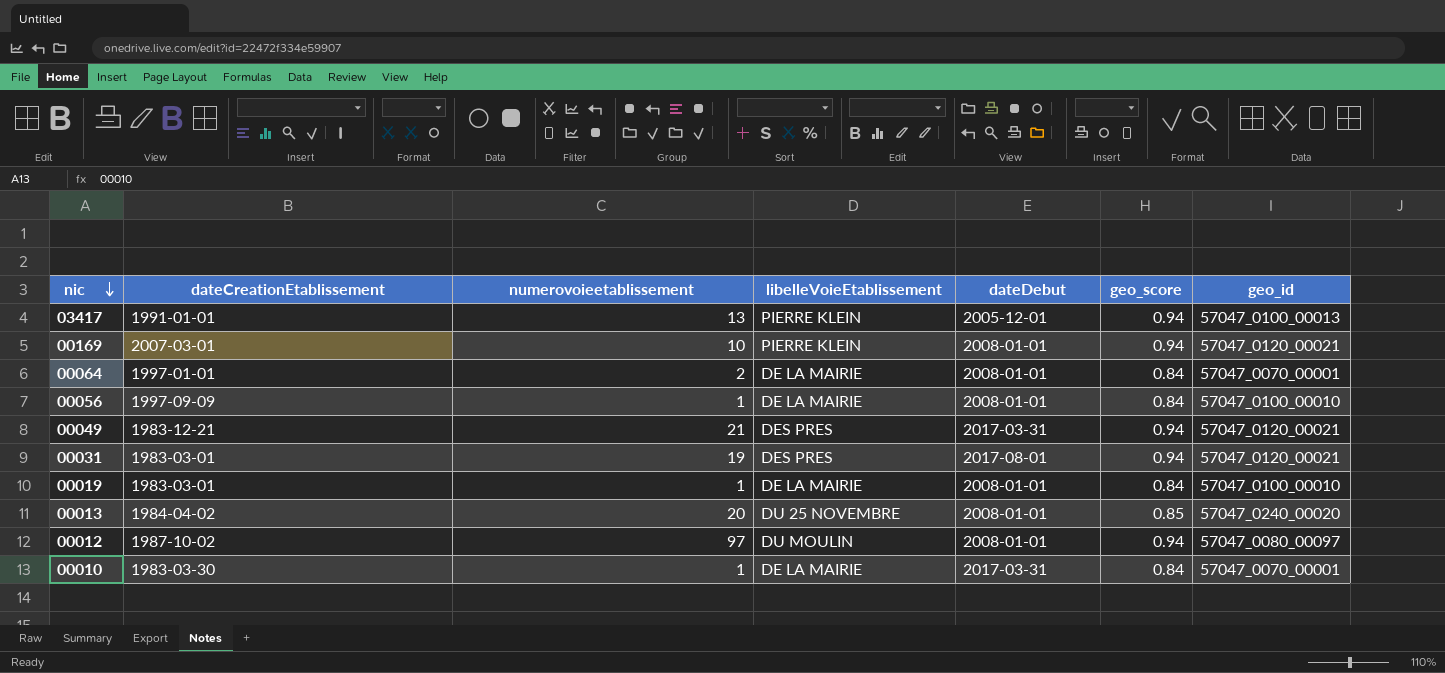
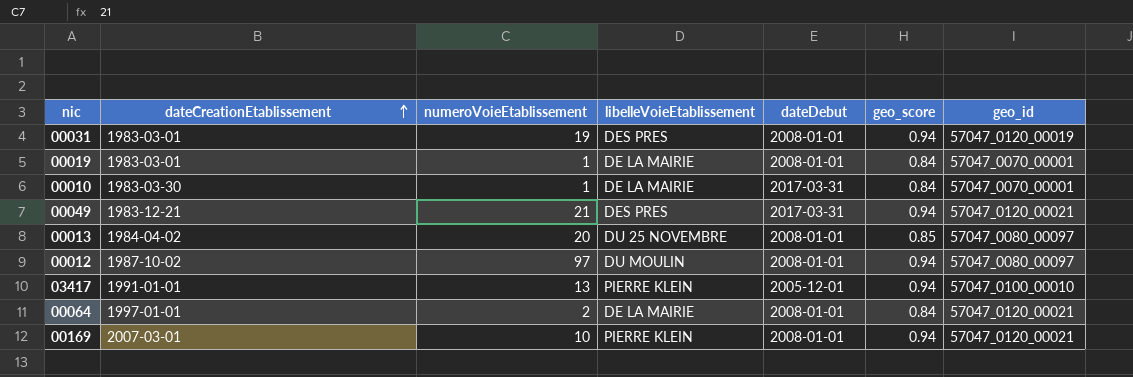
row order: nic descending -> dateCreationEtablissement ascending
column name: numerovoieetablissement -> numeroVoieEtablissement
row 00056: 1997-09-09 | 1 | DE LA MAIRIE | 2008-01-01 | 0.84 | 57047_0100_00010 -> none
00031 | dateDebut: 2017-08-01 -> 2008-01-01
00031 | geo_id: 57047_0120_00021 -> 57047_0120_00019
00019 | geo_id: 57047_0100_00010 -> 57047_0070_00001
00013 | geo_id: 57047_0240_00020 -> 57047_0080_00097
03417 | geo_id: 57047_0100_00013 -> 57047_0100_00010
00064 | geo_id: 57047_0070_00001 -> 57047_0120_00021

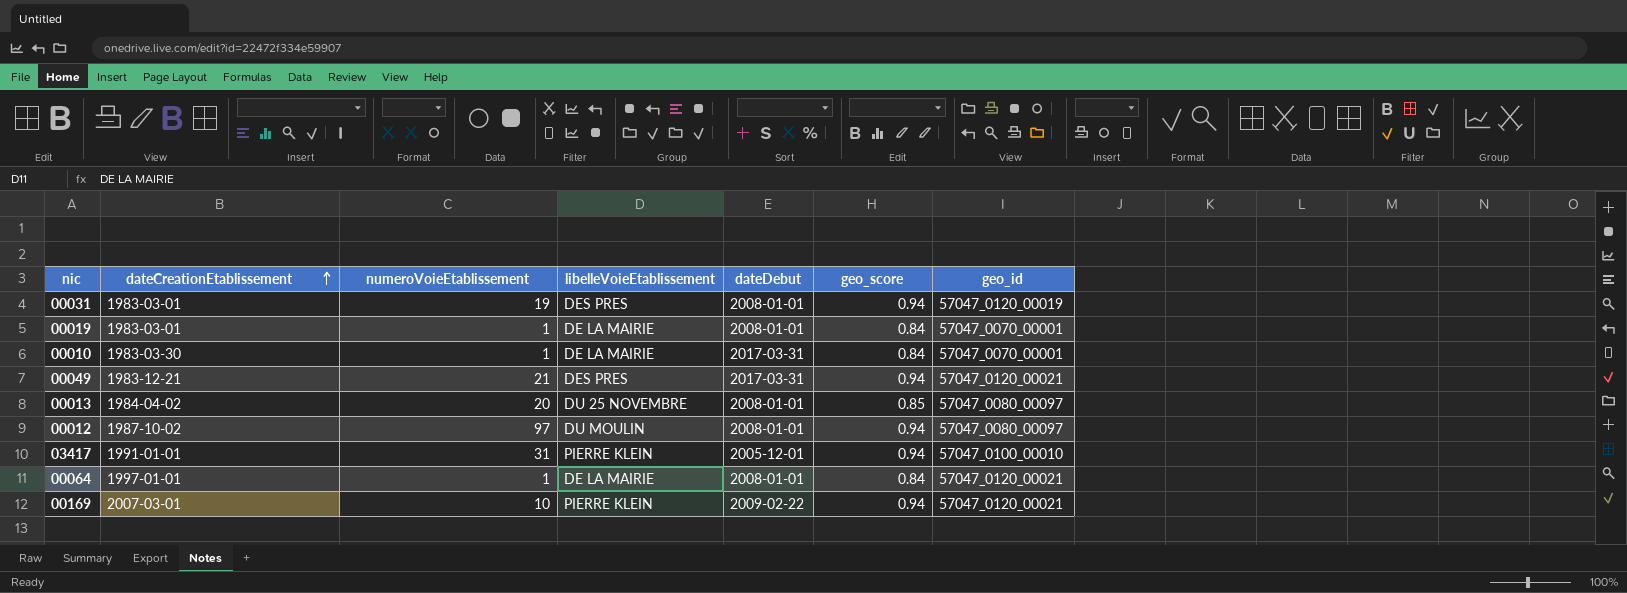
03417 | numeroVoieEtablissement: 13 -> 31
00064 | numeroVoieEtablissement: 2 -> 1
00169 | dateDebut: 2008-01-01 -> 2009-02-22

